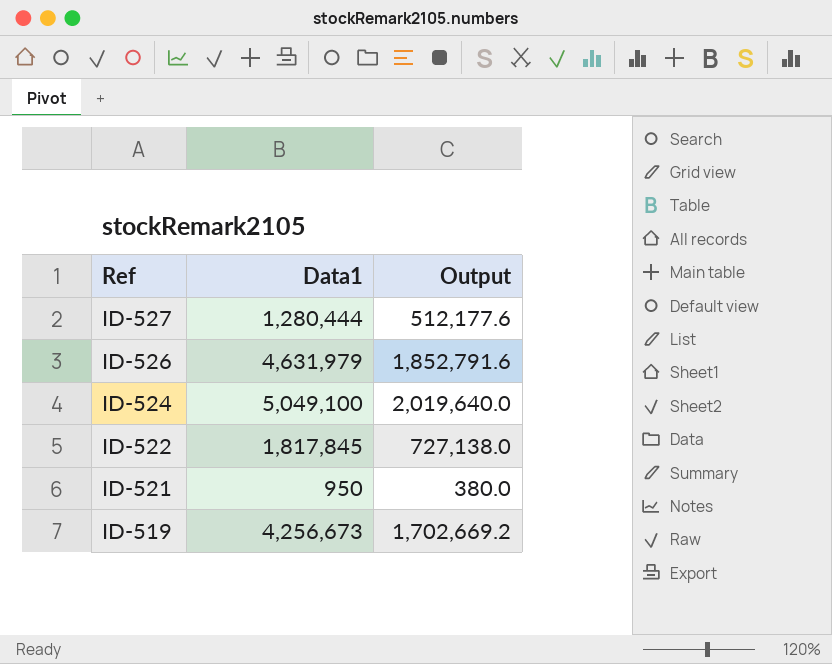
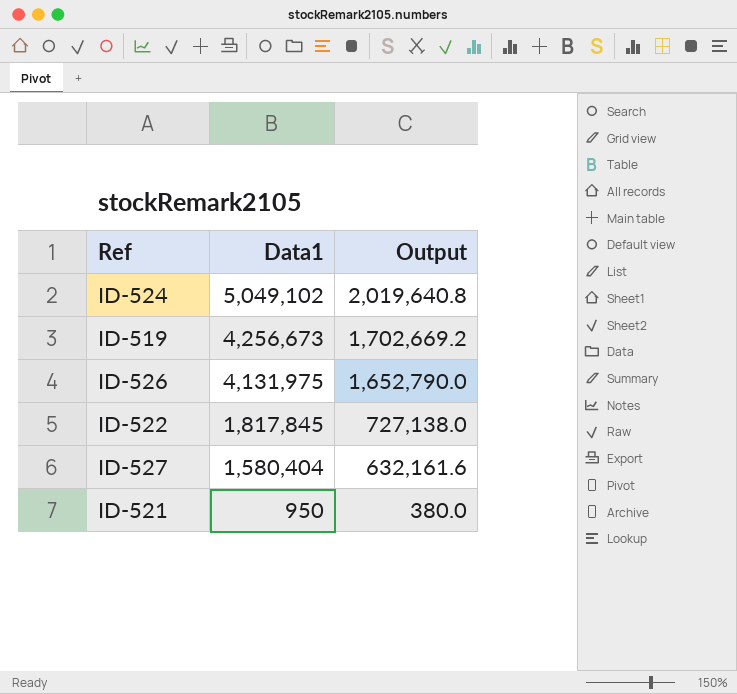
row order: Ref descending -> Data1 descending
ID-524 | Data1: 5,049,100 -> 5,049,102
ID-524 | Output: 2,019,640.0 -> 2,019,640.8
ID-526 | Data1: 4,631,979 -> 4,131,975
ID-526 | Output: 1,852,791.6 -> 1,652,790.0
ID-527 | Data1: 1,280,444 -> 1,580,404
ID-527 | Output: 512,177.6 -> 632,161.6

